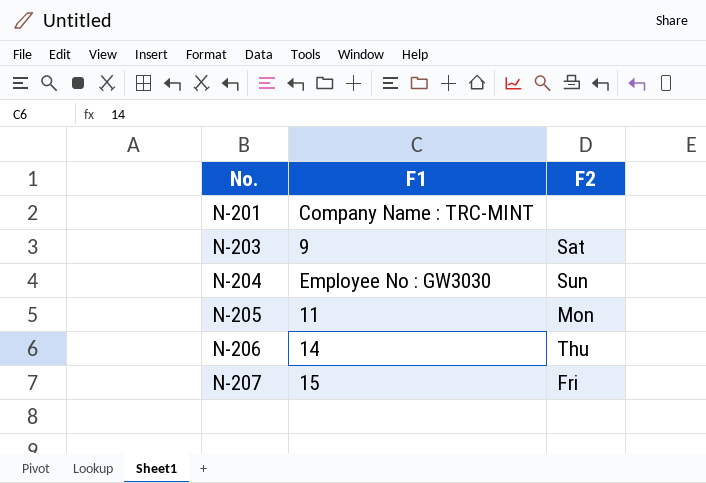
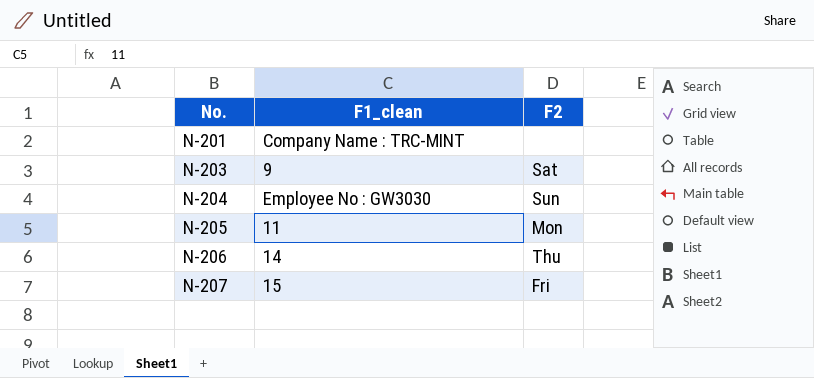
column name: F1 -> F1_clean

